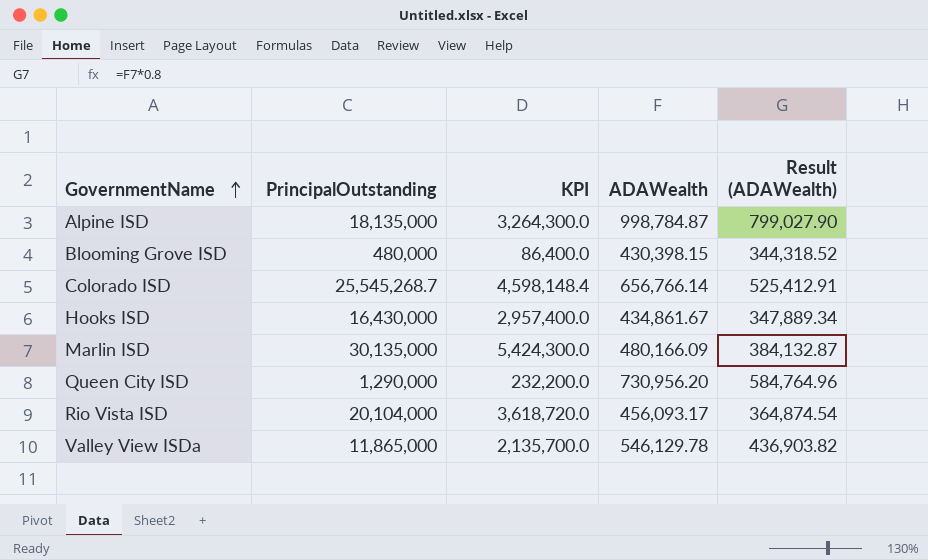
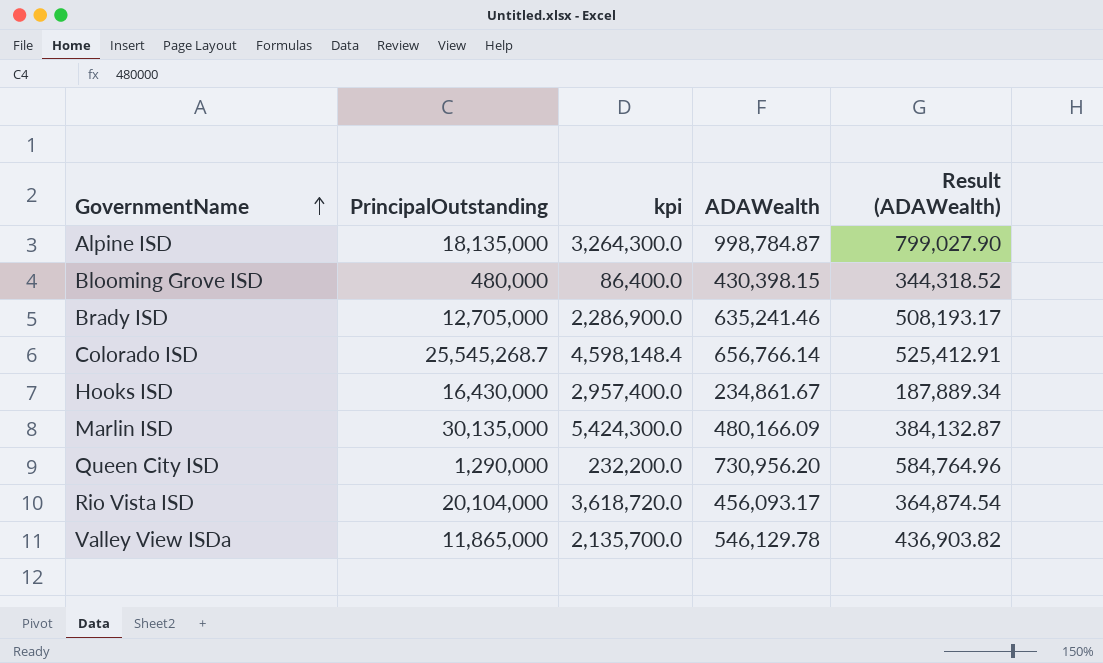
column name: KPI -> kpi
row Brady ISD: none -> 12,705,000 | 2,286,900.0 | 635,241.46 | 508,193.17
Hooks ISD | ADAWealth: 434,861.67 -> 234,861.67
Hooks ISD | Result (ADAWealth): 347,889.34 -> 187,889.34

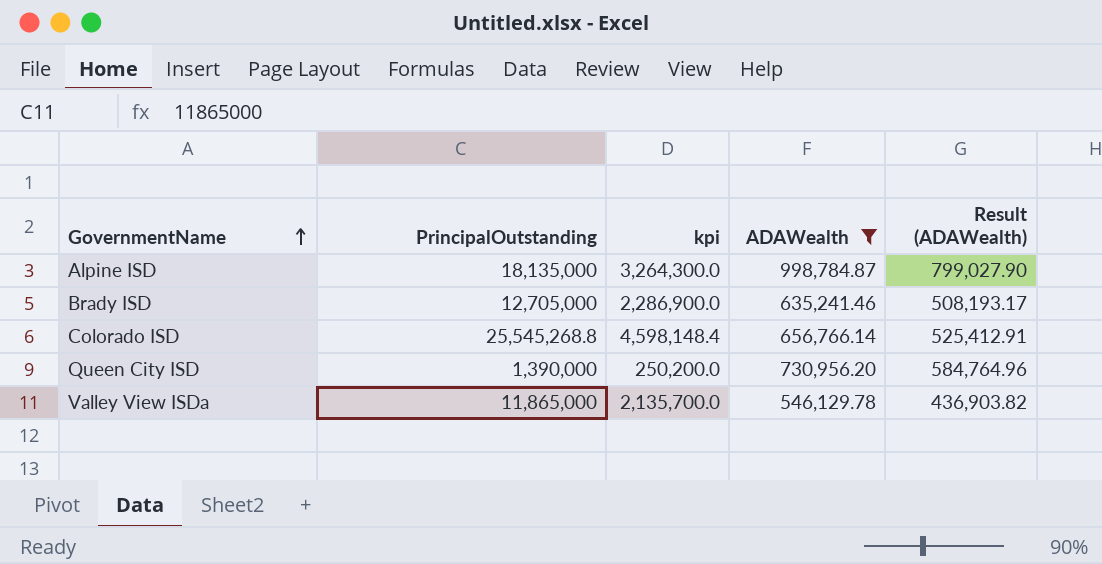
filter: none -> ADAWealth >= 546,129.78
Colorado ISD | PrincipalOutstanding: 25,545,268.7 -> 25,545,268.8
Queen City ISD | PrincipalOutstanding: 1,290,000 -> 1,390,000
Queen City ISD | kpi: 232,200.0 -> 250,200.0

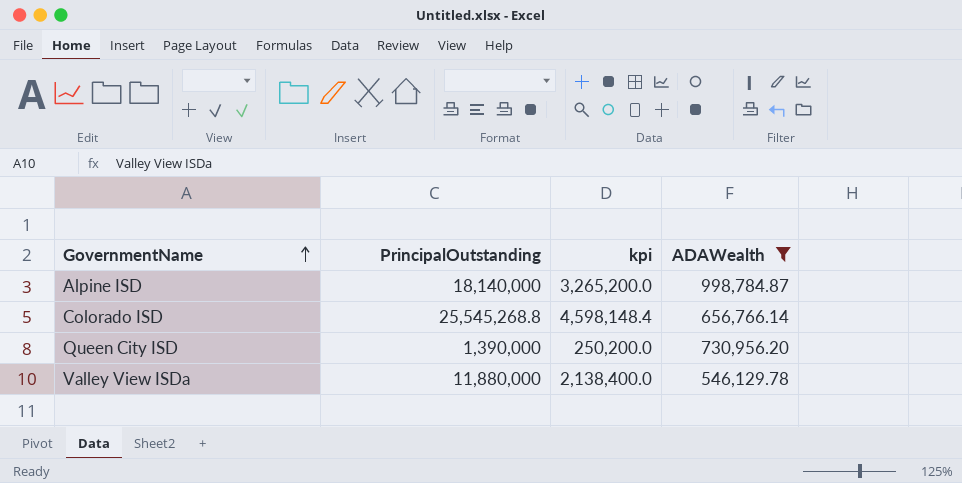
column Result (ADAWealth) | formula: [ADAWealth] * 0.8 -> none
row Brady ISD: 12,705,000 | 2,286,900.0 | 635,241.46 | 508,193.17 -> none
Alpine ISD | PrincipalOutstanding: 18,135,000 -> 18,140,000
Alpine ISD | kpi: 3,264,300.0 -> 3,265,200.0
Valley View ISDa | PrincipalOutstanding: 11,865,000 -> 11,880,000
Valley View ISDa | kpi: 2,135,700.0 -> 2,138,400.0

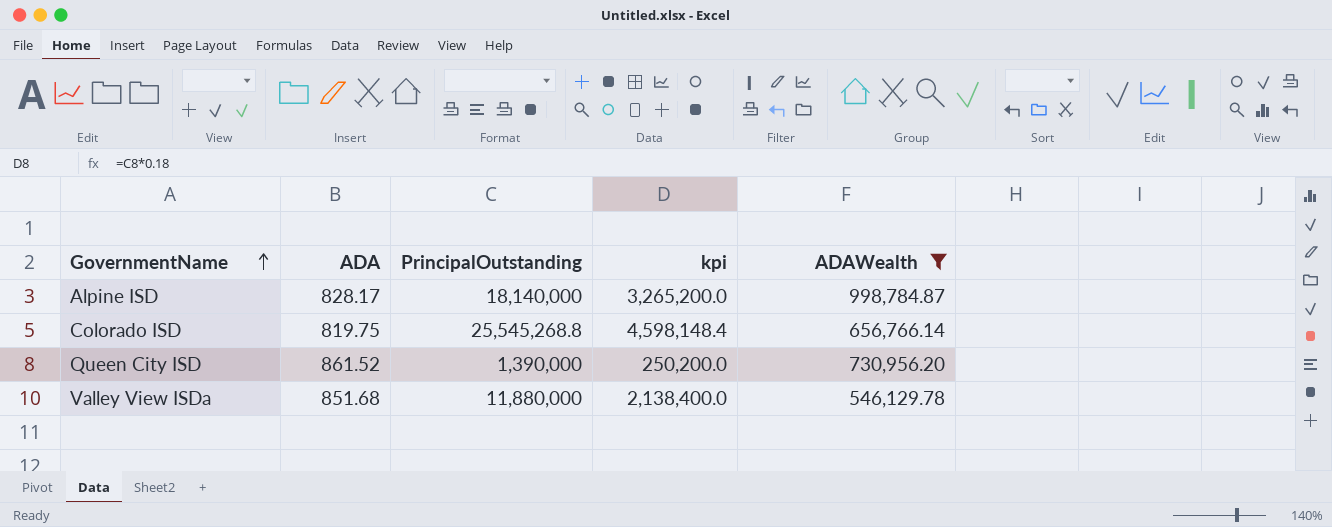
column ADA | position: none -> 2

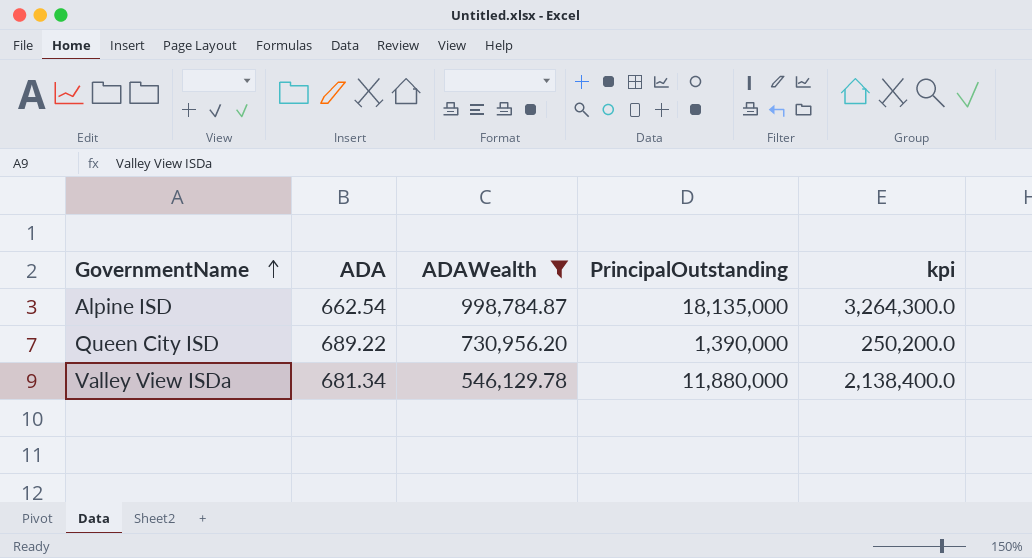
column ADAWealth | position: 5 -> 3
row Colorado ISD: 819.75 | 25,545,268.8 | 4,598,148.4 | 656,766.14 -> none
Alpine ISD | ADA: 828.17 -> 662.54
Alpine ISD | PrincipalOutstanding: 18,140,000 -> 18,135,000
Alpine ISD | kpi: 3,265,200.0 -> 3,264,300.0
Queen City ISD | ADA: 861.52 -> 689.22
Valley View ISDa | ADA: 851.68 -> 681.34

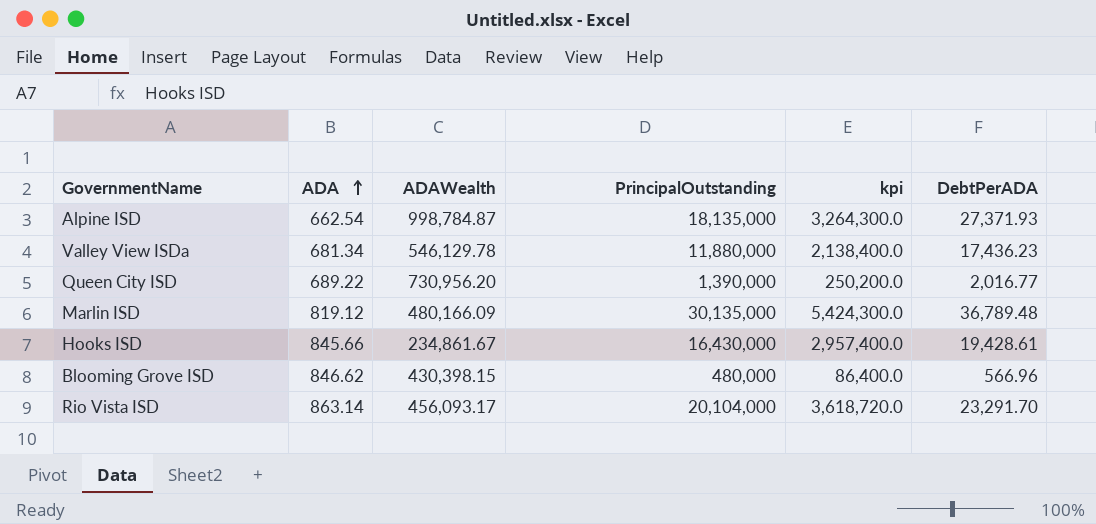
filter: ADAWealth >= 546,129.78 -> none
row order: GovernmentName ascending -> ADA ascending
column DebtPerADA | formula: none -> [PrincipalOutstanding] / [ADA]

